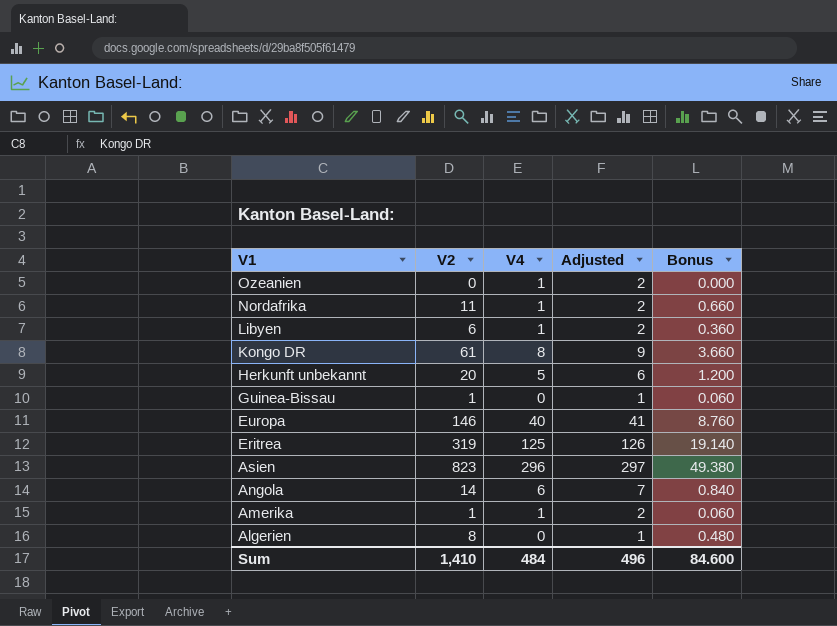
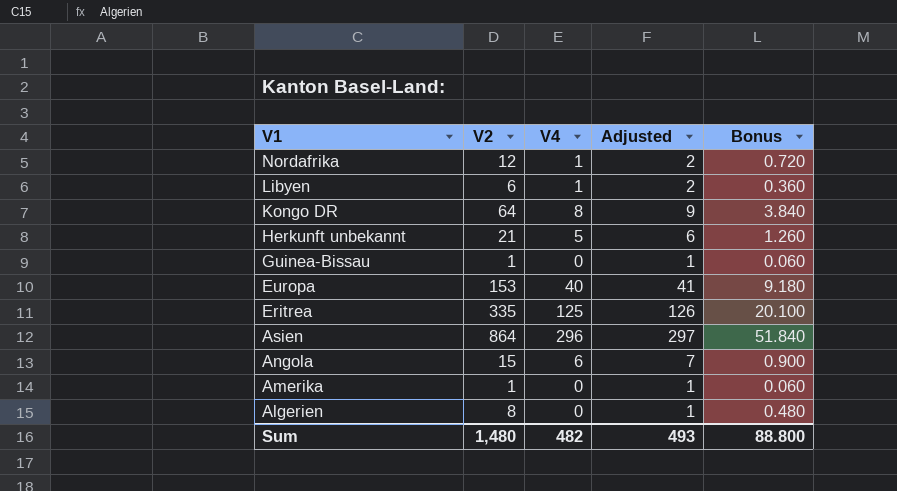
row Ozeanien: 0 | 1 | 2 | 0.000 -> none
Nordafrika | V2: 11 -> 12
Nordafrika | Bonus: 0.660 -> 0.720
Kongo DR | V2: 61 -> 64
Kongo DR | Bonus: 3.660 -> 3.840
Herkunft unbekannt | V2: 20 -> 21
Herkunft unbekannt | Bonus: 1.200 -> 1.260
Europa | V2: 146 -> 153
Europa | Bonus: 8.760 -> 9.180
Eritrea | V2: 319 -> 335
Eritrea | Bonus: 19.140 -> 20.100
Asien | V2: 823 -> 864
Asien | Bonus: 49.380 -> 51.840
Angola | V2: 14 -> 15
Angola | Bonus: 0.840 -> 0.900
Amerika | V4: 1 -> 0
Amerika | Adjusted: 2 -> 1
Sum | V2: 1,410 -> 1,480
Sum | V4: 484 -> 482
Sum | Adjusted: 496 -> 493
Sum | Bonus: 84.600 -> 88.800

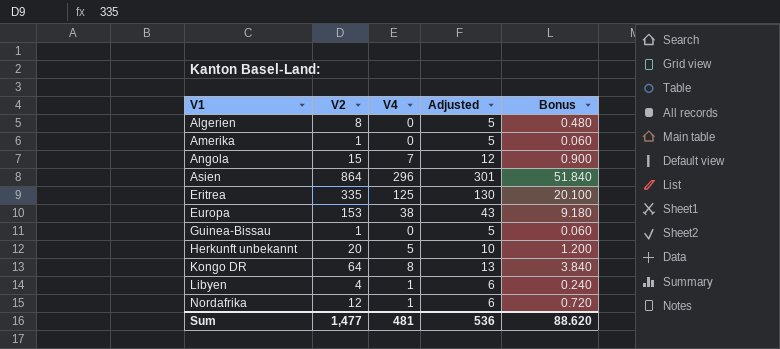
row order: V1 descending -> V1 ascending
column Adjusted | formula: [V4] + 1 -> [V4] + 5
Angola | V4: 6 -> 7
Europa | V4: 40 -> 38
Herkunft unbekannt | V2: 21 -> 20
Herkunft unbekannt | Bonus: 1.260 -> 1.200
Libyen | V2: 6 -> 4
Libyen | Bonus: 0.360 -> 0.240
Sum | V2: 1,480 -> 1,477
Sum | V4: 482 -> 481
Sum | Adjusted: 493 -> 536
Sum | Bonus: 88.800 -> 88.620

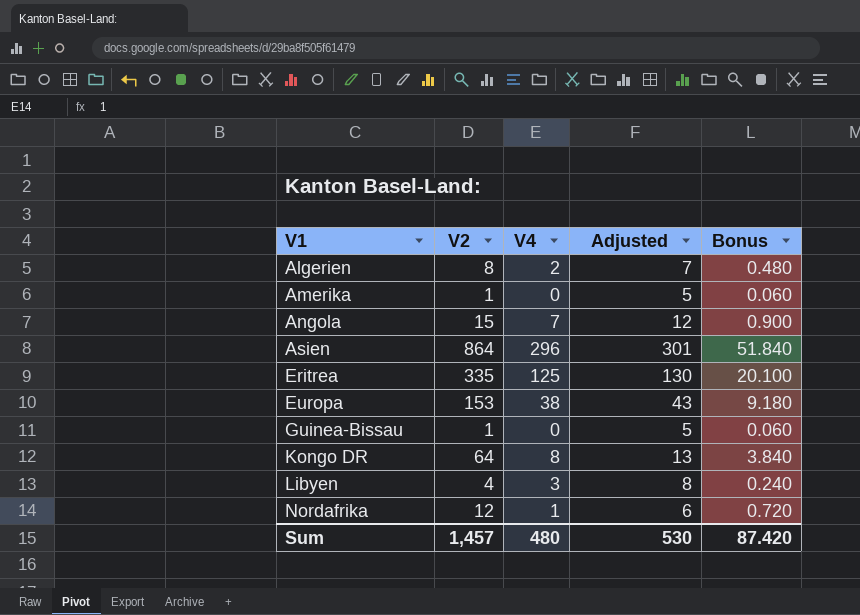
row Herkunft unbekannt: 20 | 5 | 10 | 1.200 -> none
Algerien | V4: 0 -> 2
Algerien | Adjusted: 5 -> 7
Libyen | V4: 1 -> 3
Libyen | Adjusted: 6 -> 8
Sum | V2: 1,477 -> 1,457
Sum | V4: 481 -> 480
Sum | Adjusted: 536 -> 530
Sum | Bonus: 88.620 -> 87.420

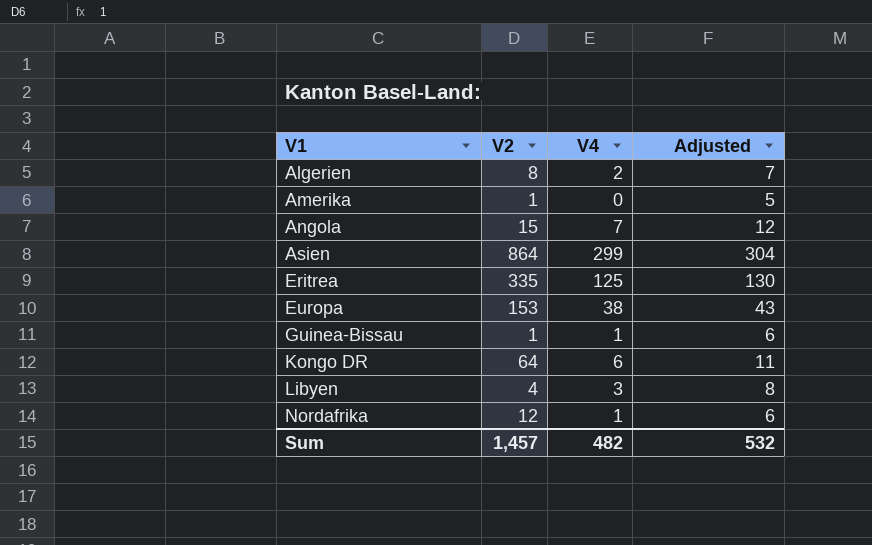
column Bonus | formula: [V2] * 0.06 -> none
Asien | V4: 296 -> 299
Asien | Adjusted: 301 -> 304
Guinea-Bissau | V4: 0 -> 1
Guinea-Bissau | Adjusted: 5 -> 6
Kongo DR | V4: 8 -> 6
Kongo DR | Adjusted: 13 -> 11
Sum | V4: 480 -> 482
Sum | Adjusted: 530 -> 532

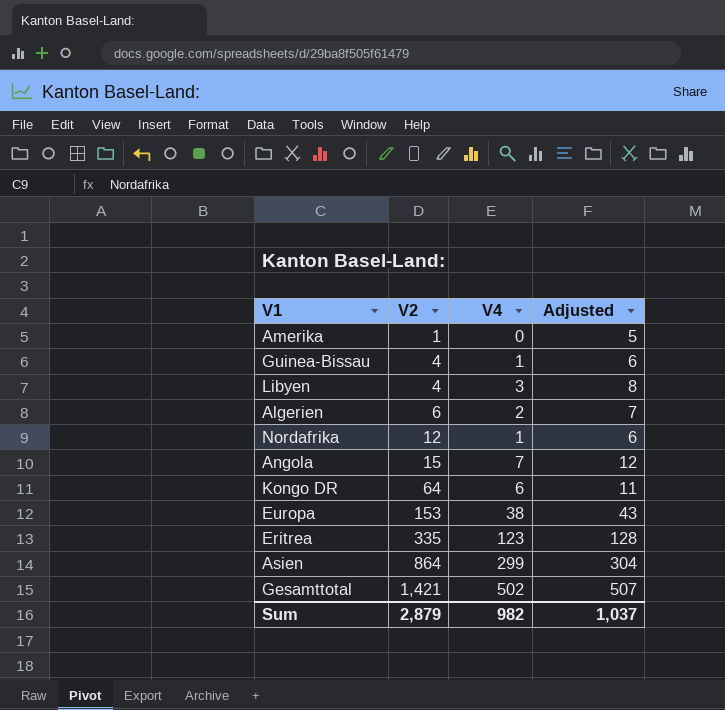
row order: V1 ascending -> V2 ascending
Guinea-Bissau | V2: 1 -> 4
Algerien | V2: 8 -> 6
Eritrea | V4: 125 -> 123
Eritrea | Adjusted: 130 -> 128
row Gesamttotal: none -> 1,421 | 502 | 507
Sum | V2: 1,457 -> 2,879
Sum | V4: 482 -> 982
Sum | Adjusted: 532 -> 1,037

